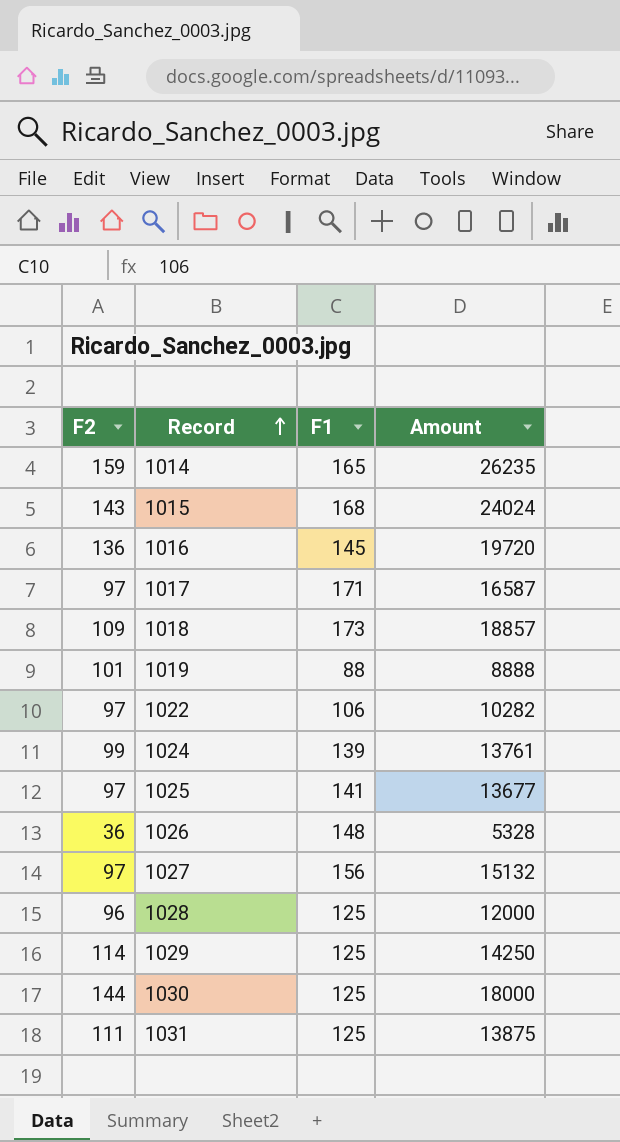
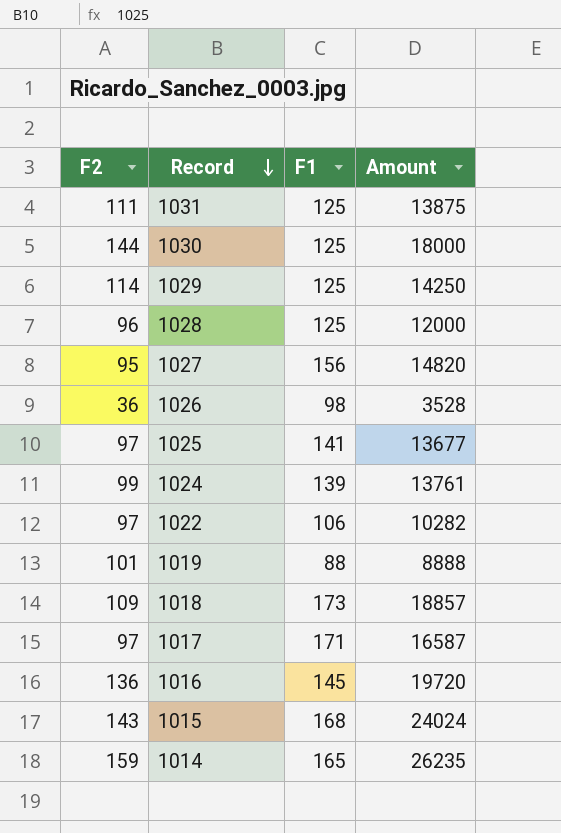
row order: Record ascending -> Record descending
1027 | F2: 97 -> 95
1027 | Amount: 15132 -> 14820
1026 | F1: 148 -> 98
1026 | Amount: 5328 -> 3528

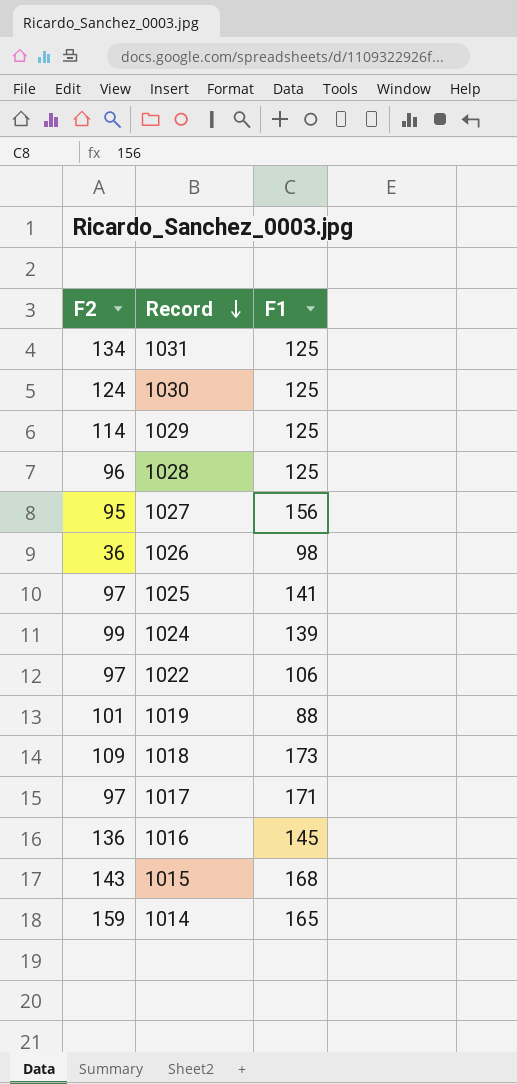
column Amount | formula: [F2] * [F1] -> none
1031 | F2: 111 -> 134
1030 | F2: 144 -> 124

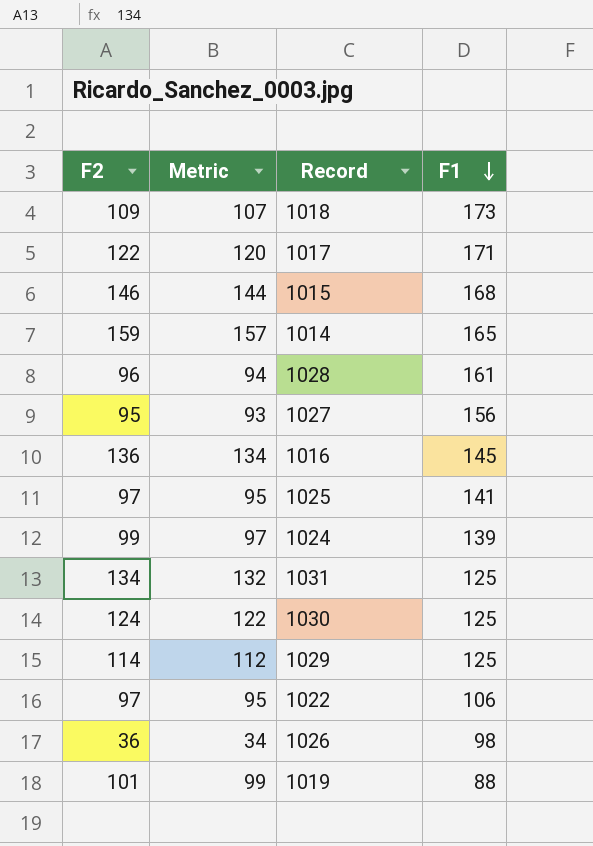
row order: Record descending -> F1 descending
column Metric | formula: none -> [F2] - 2
1017 | F2: 97 -> 122
1015 | F2: 143 -> 146
1028 | F1: 125 -> 161

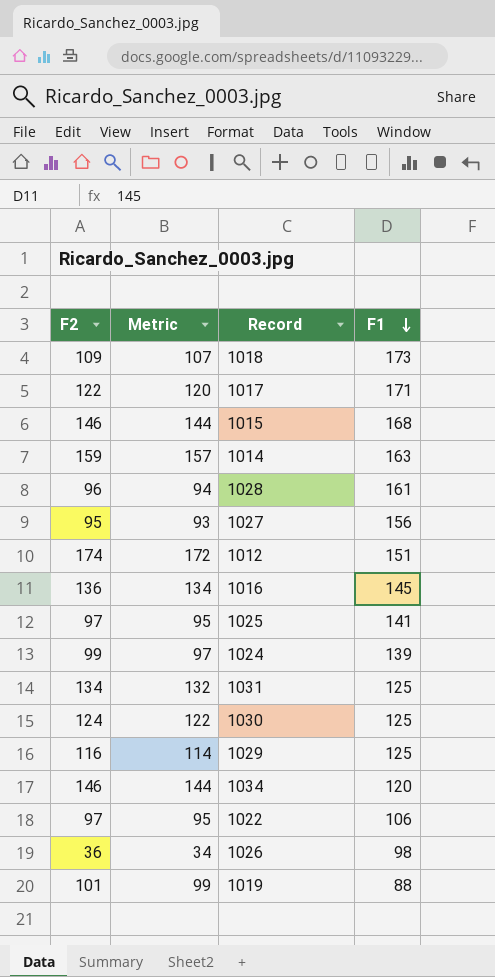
1014 | F1: 165 -> 163
row 1012: none -> 174 | 172 | 151
1029 | F2: 114 -> 116
1029 | Metric: 112 -> 114
row 1034: none -> 146 | 144 | 120

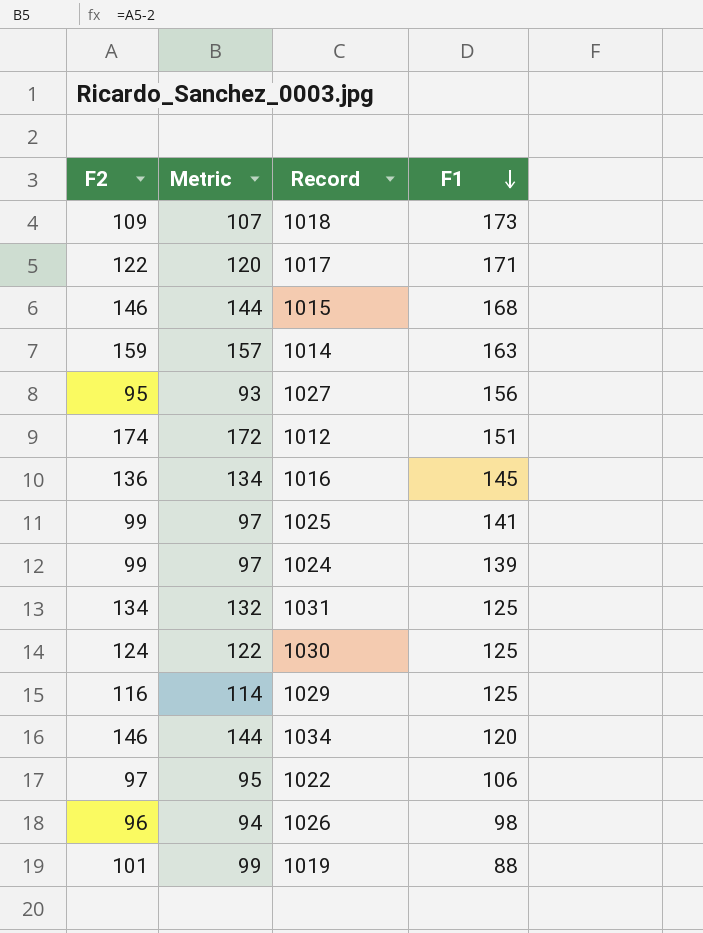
row 1028: 96 | 94 | 161 -> none
1025 | F2: 97 -> 99
1025 | Metric: 95 -> 97
1026 | F2: 36 -> 96
1026 | Metric: 34 -> 94

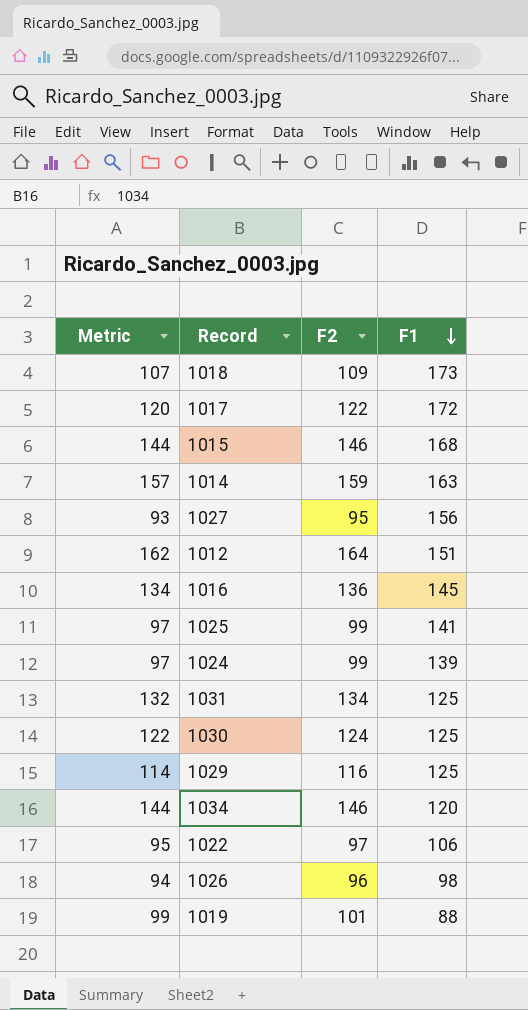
column F2 | position: 1 -> 3
1017 | F1: 171 -> 172
1012 | Metric: 172 -> 162
1012 | F2: 174 -> 164

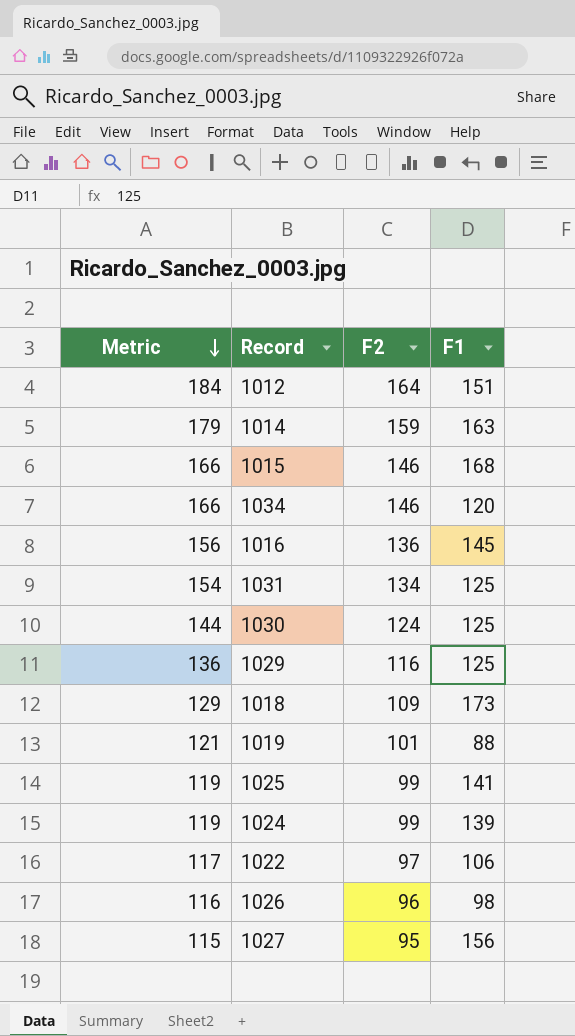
row order: F1 descending -> Metric descending
column Metric | formula: [F2] - 2 -> [F2] + 20
row 1017: 120 | 122 | 172 -> none

